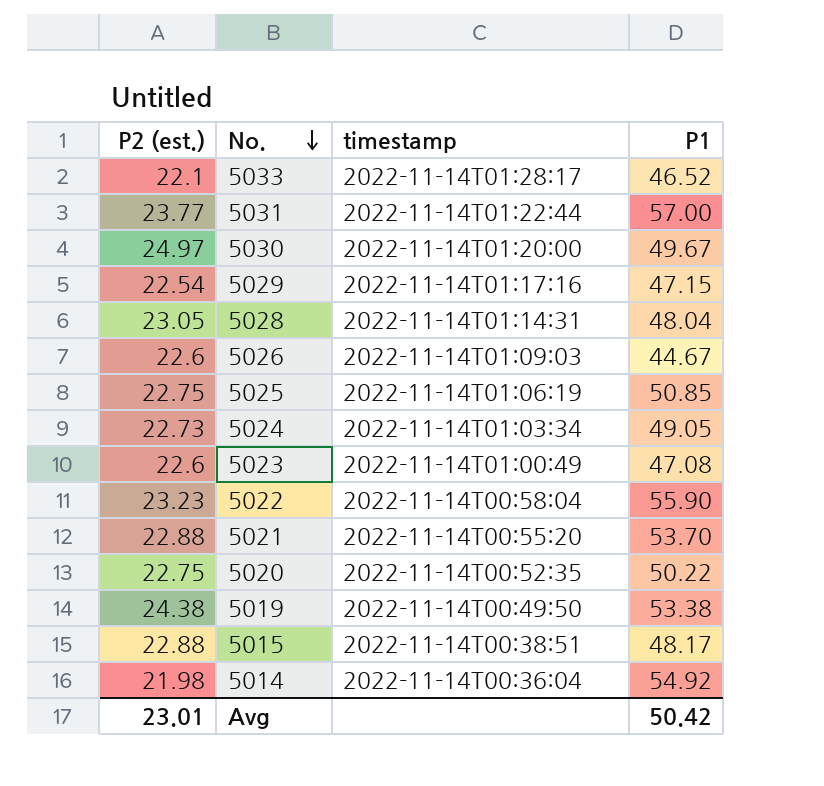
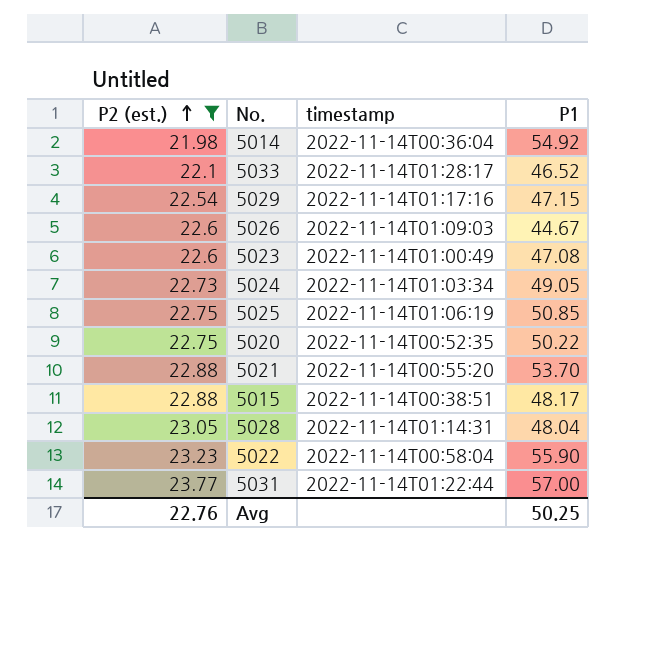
filter: none -> P2 (est.) <= 23.77
row order: No. descending -> P2 (est.) ascending
Avg | P2 (est.): 23.01 -> 22.76
Avg | P1: 50.42 -> 50.25

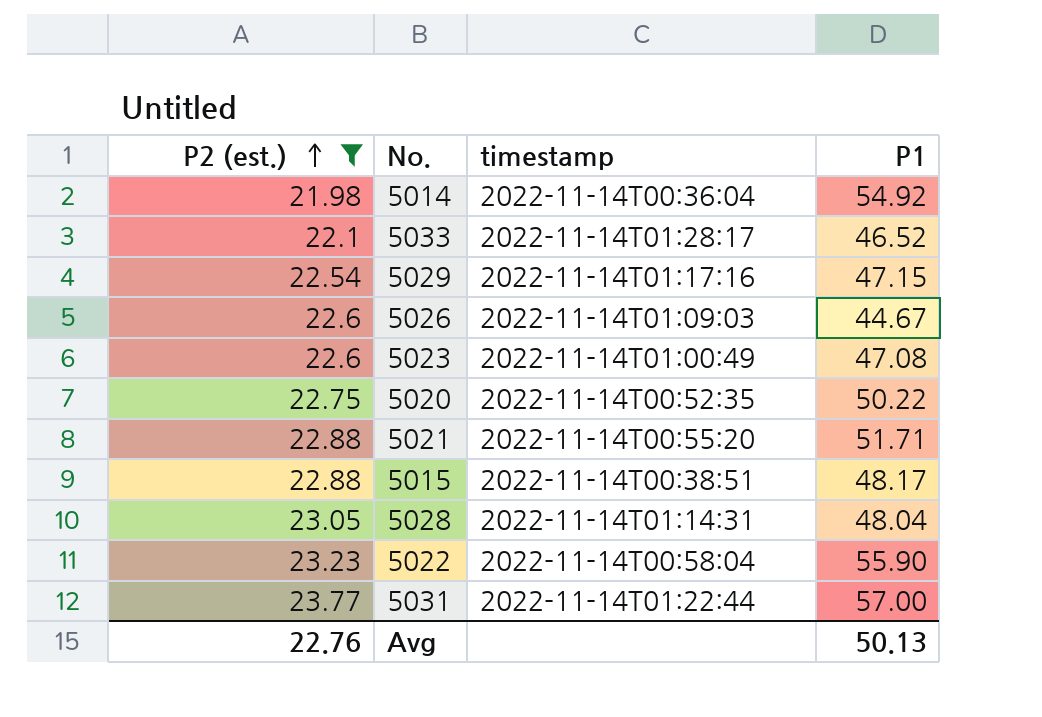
row 5024: 22.73 | 2022-11-14T01:03:34 | 49.05 -> none
row 5025: 22.75 | 2022-11-14T01:06:19 | 50.85 -> none
5021 | P1: 53.70 -> 51.71
Avg | P1: 50.25 -> 50.13

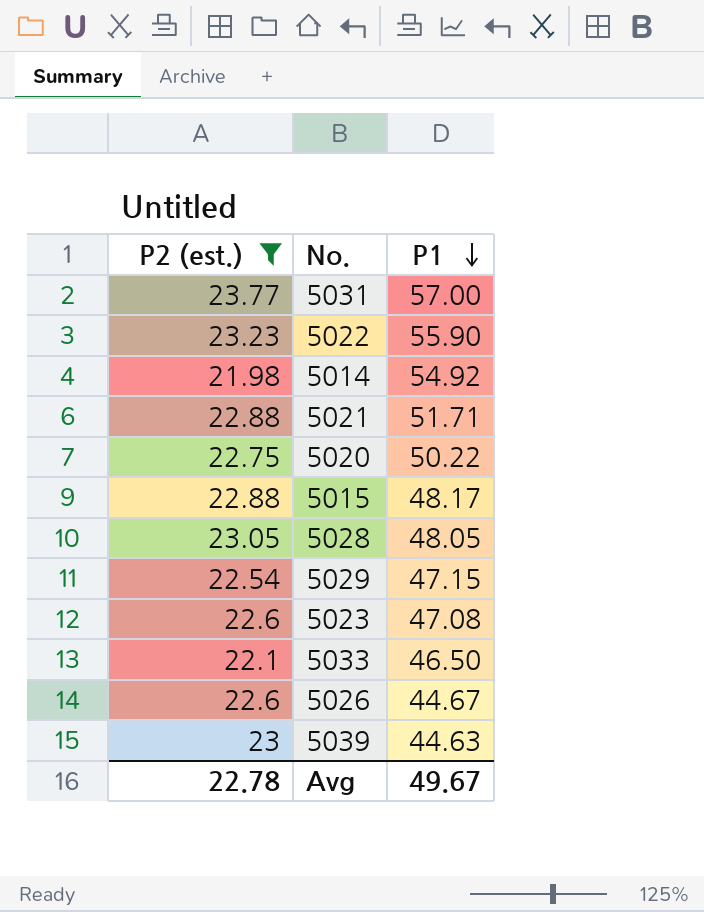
row order: P2 (est.) ascending -> P1 descending
column timestamp | position: 3 -> none
5028 | P1: 48.04 -> 48.05
5033 | P1: 46.52 -> 46.50
row 5039: none -> 23 | 44.63
Avg | P2 (est.): 22.76 -> 22.78
Avg | P1: 50.13 -> 49.67

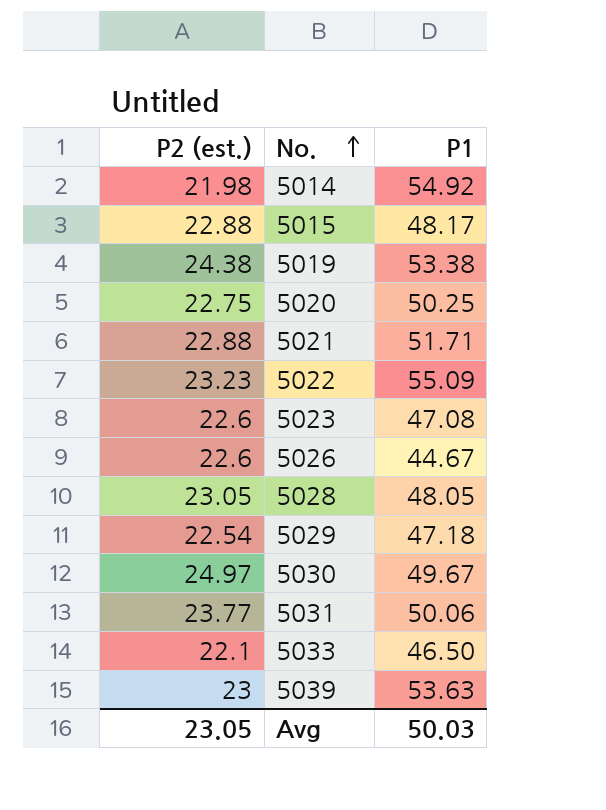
filter: P2 (est.) <= 23.77 -> none
row order: P1 descending -> No. ascending
5020 | P1: 50.22 -> 50.25
5022 | P1: 55.90 -> 55.09
5029 | P1: 47.15 -> 47.18
5031 | P1: 57.00 -> 50.06
5039 | P1: 44.63 -> 53.63
Avg | P2 (est.): 22.78 -> 23.05
Avg | P1: 49.67 -> 50.03

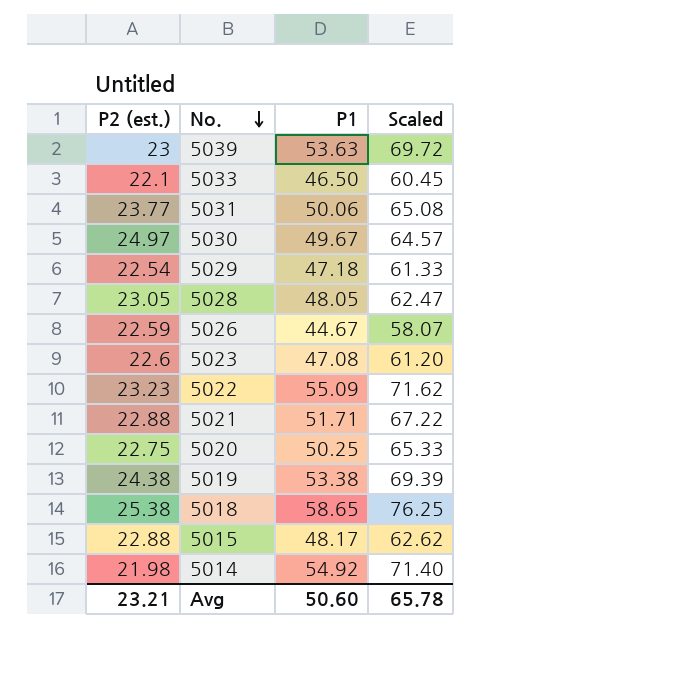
row order: No. ascending -> No. descending
column Scaled | formula: none -> [P1] * 1.3
5026 | P2 (est.): 22.6 -> 22.59
row 5018: none -> 25.38 | 58.65 | 76.25
Avg | P2 (est.): 23.05 -> 23.21
Avg | P1: 50.03 -> 50.60

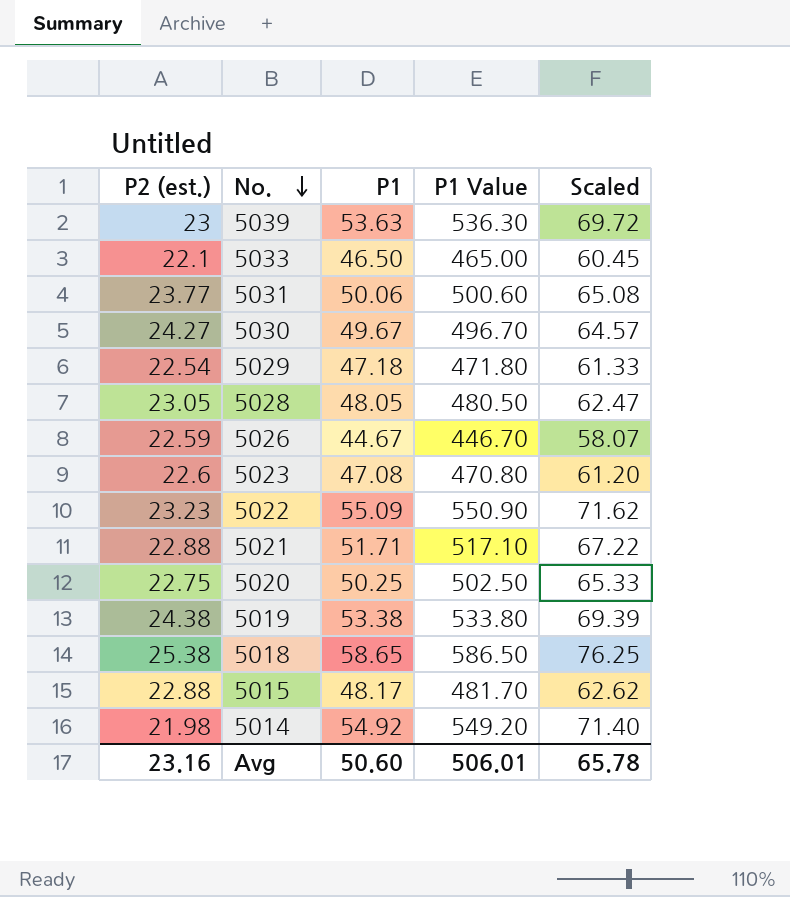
column P1 Value | formula: none -> [P1] * 10
5030 | P2 (est.): 24.97 -> 24.27
Avg | P2 (est.): 23.21 -> 23.16

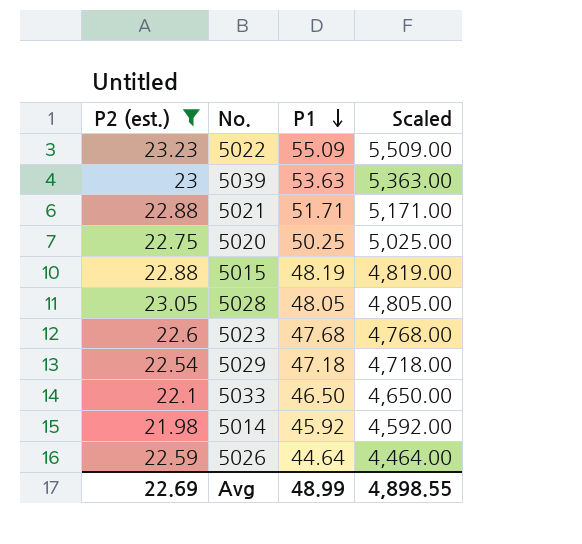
filter: none -> P2 (est.) <= 23.23
row order: No. descending -> P1 descending
column P1 Value | formula: [P1] * 10 -> none
column Scaled | formula: [P1] * 1.3 -> [P1] * 100
5015 | P1: 48.17 -> 48.19
5023 | P1: 47.08 -> 47.68
5014 | P1: 54.92 -> 45.92
5026 | P1: 44.67 -> 44.64
Avg | P2 (est.): 23.16 -> 22.69
Avg | P1: 50.60 -> 48.99
Avg | Scaled: 65.78 -> 4,898.55

